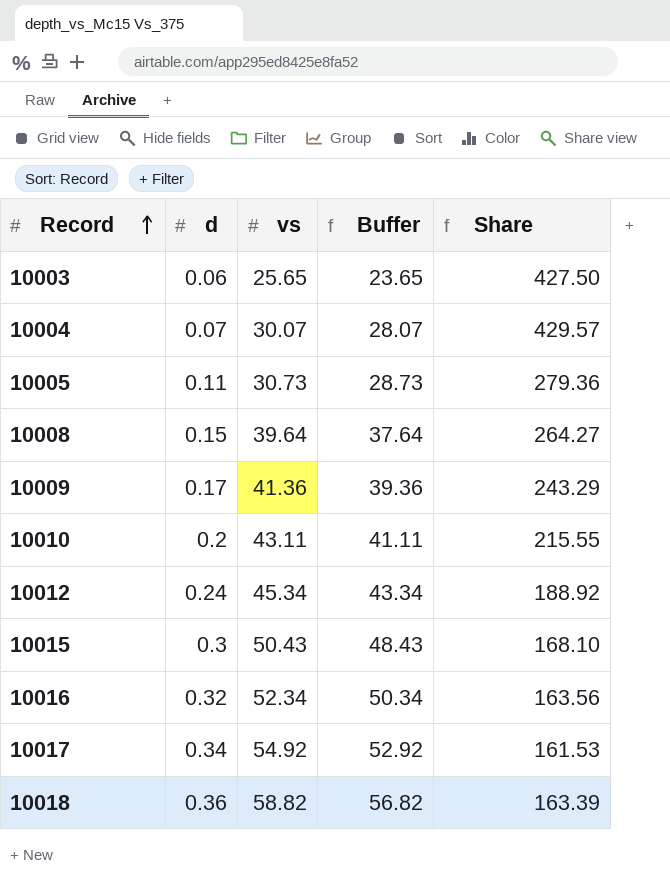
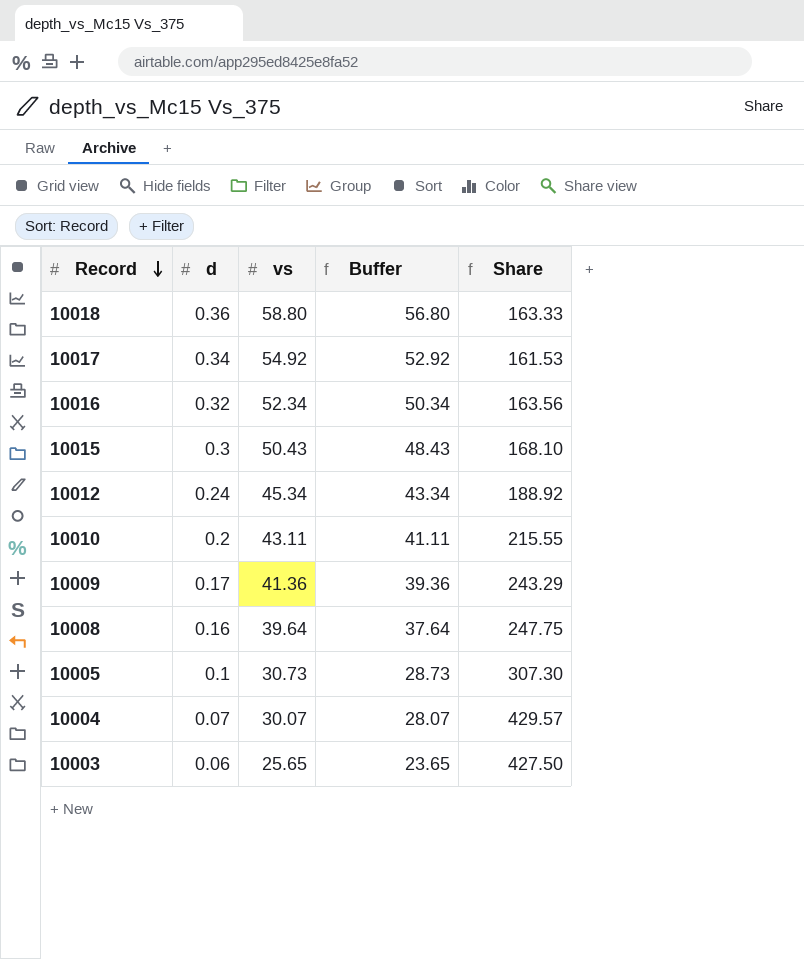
row order: Record ascending -> Record descending
10018 | vs: 58.82 -> 58.80
10018 | Buffer: 56.82 -> 56.80
10018 | Share: 163.39 -> 163.33
10008 | d: 0.15 -> 0.16
10008 | Share: 264.27 -> 247.75
10005 | d: 0.11 -> 0.1
10005 | Share: 279.36 -> 307.30

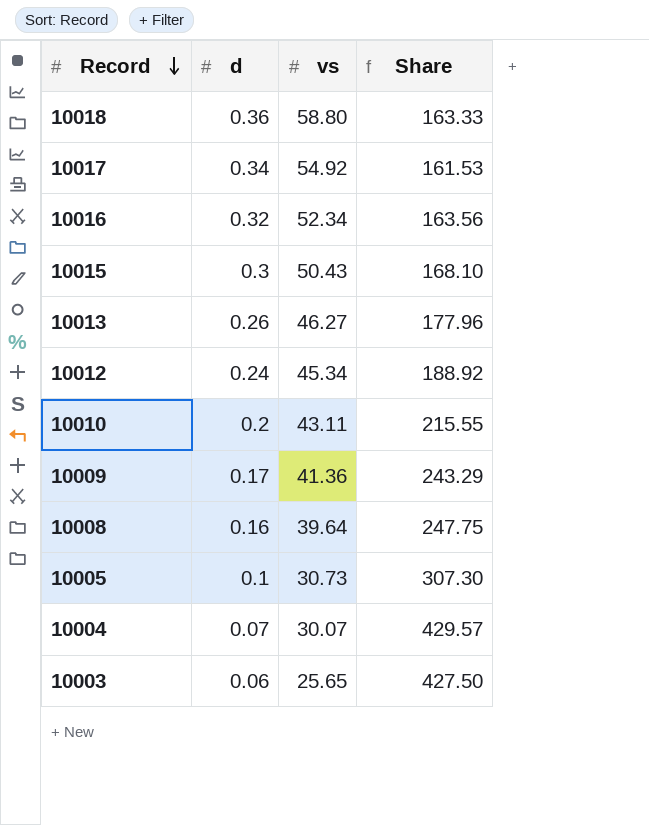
column Buffer | formula: [vs] - 2 -> none
row 10013: none -> 0.26 | 46.27 | 177.96

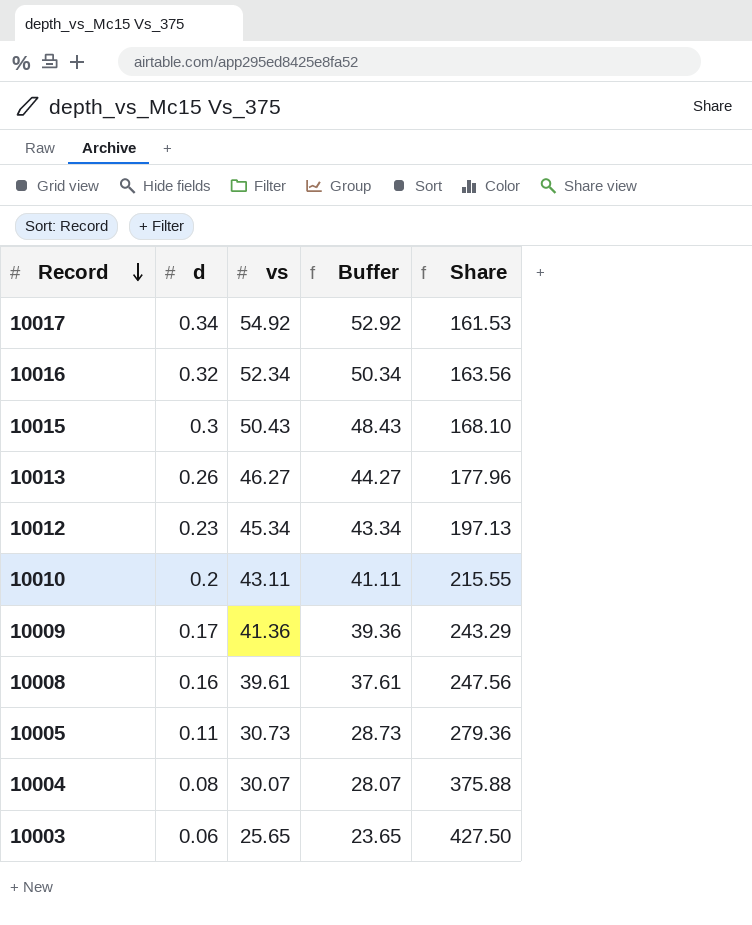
column Buffer | formula: none -> [vs] - 2
row 10018: 0.36 | 58.80 | 163.33 -> none
10012 | d: 0.24 -> 0.23
10012 | Share: 188.92 -> 197.13
10008 | vs: 39.64 -> 39.61
10008 | Share: 247.75 -> 247.56
10005 | d: 0.1 -> 0.11
10005 | Share: 307.30 -> 279.36
10004 | d: 0.07 -> 0.08
10004 | Share: 429.57 -> 375.88

